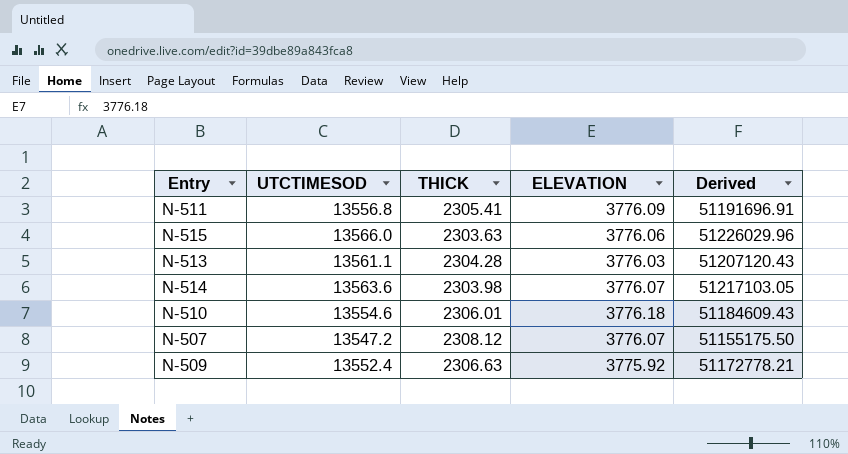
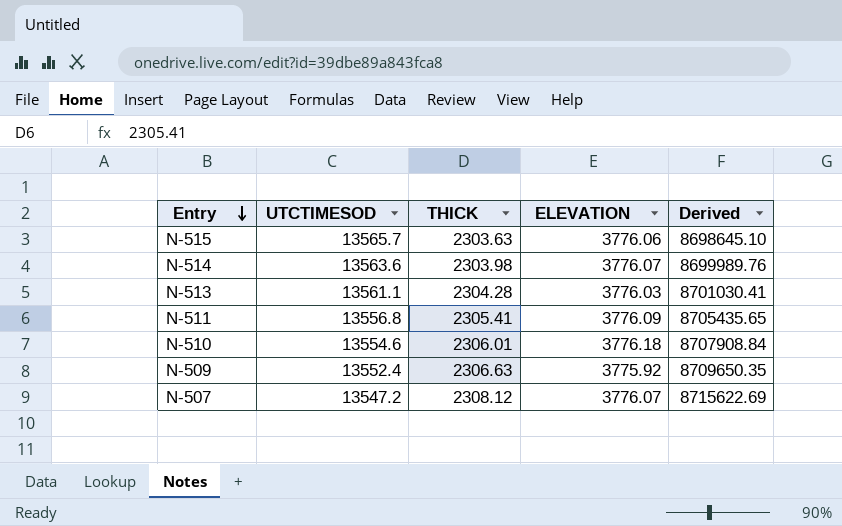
row order: none -> Entry descending
column Derived | formula: [UTCTIMESOD] * [ELEVATION] -> [THICK] * [ELEVATION]
N-515 | UTCTIMESOD: 13566.0 -> 13565.7

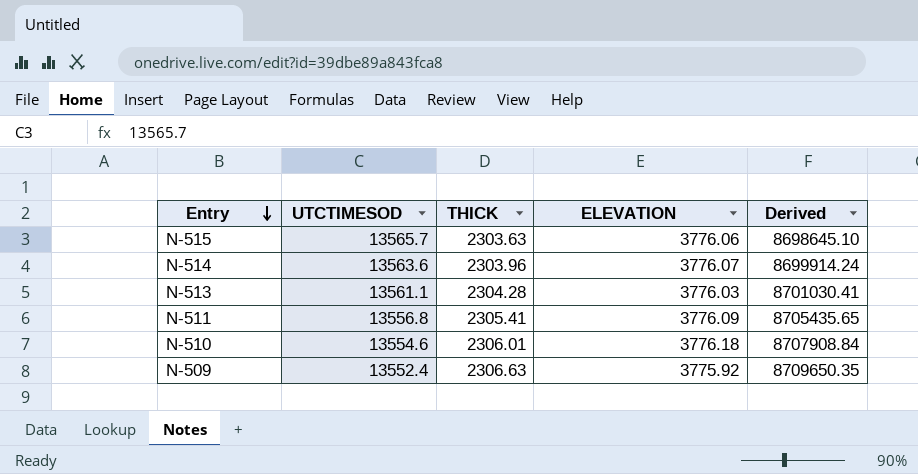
row N-507: 13547.2 | 2308.12 | 3776.07 | 8715622.69 -> none
N-514 | THICK: 2303.98 -> 2303.96
N-514 | Derived: 8699989.76 -> 8699914.24

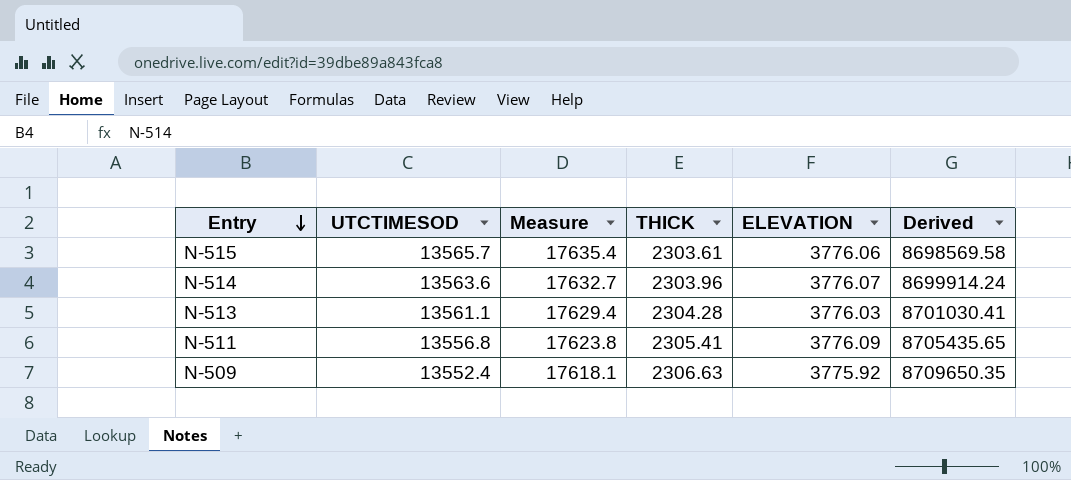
column Measure | formula: none -> [UTCTIMESOD] * 1.3
row N-510: 13554.6 | 2306.01 | 3776.18 | 8707908.84 -> none
N-515 | THICK: 2303.63 -> 2303.61
N-515 | Derived: 8698645.10 -> 8698569.58

